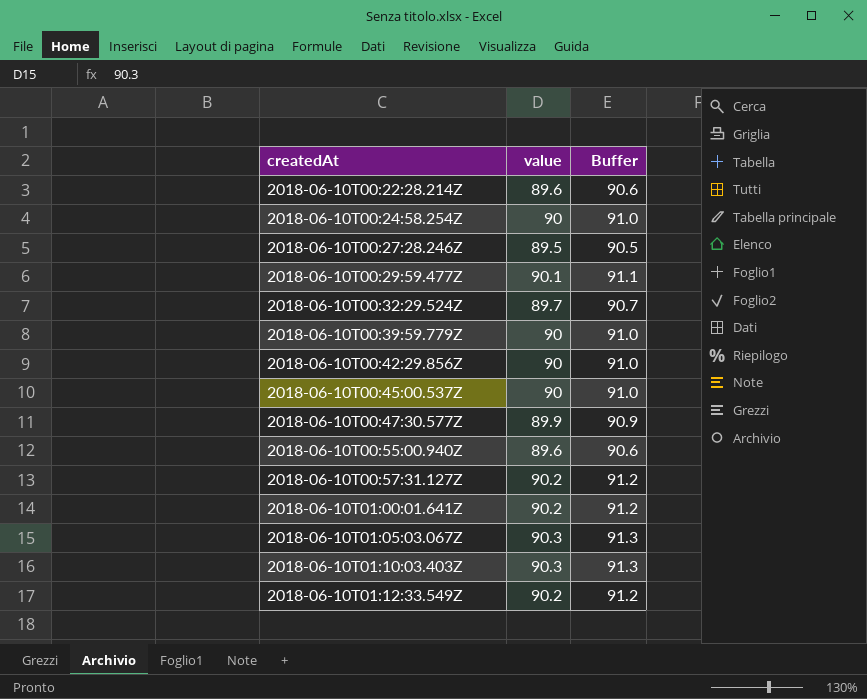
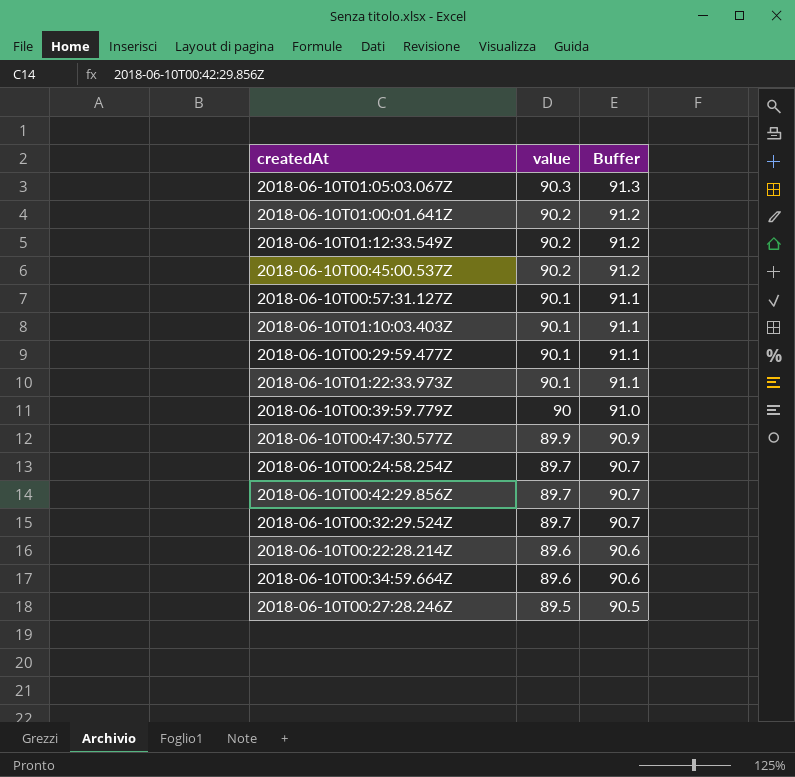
row order: createdAt ascending -> value descending
row 2018-06-10T00:55:00.940Z: 89.6 | 90.6 -> none
2018-06-10T00:45:00.537Z | value: 90 -> 90.2
2018-06-10T00:45:00.537Z | Buffer: 91.0 -> 91.2
2018-06-10T00:57:31.127Z | value: 90.2 -> 90.1
2018-06-10T00:57:31.127Z | Buffer: 91.2 -> 91.1
2018-06-10T01:10:03.403Z | value: 90.3 -> 90.1
2018-06-10T01:10:03.403Z | Buffer: 91.3 -> 91.1
row 2018-06-10T01:22:33.973Z: none -> 90.1 | 91.1
2018-06-10T00:24:58.254Z | value: 90 -> 89.7
2018-06-10T00:24:58.254Z | Buffer: 91.0 -> 90.7
2018-06-10T00:42:29.856Z | value: 90 -> 89.7
2018-06-10T00:42:29.856Z | Buffer: 91.0 -> 90.7
row 2018-06-10T00:34:59.664Z: none -> 89.6 | 90.6

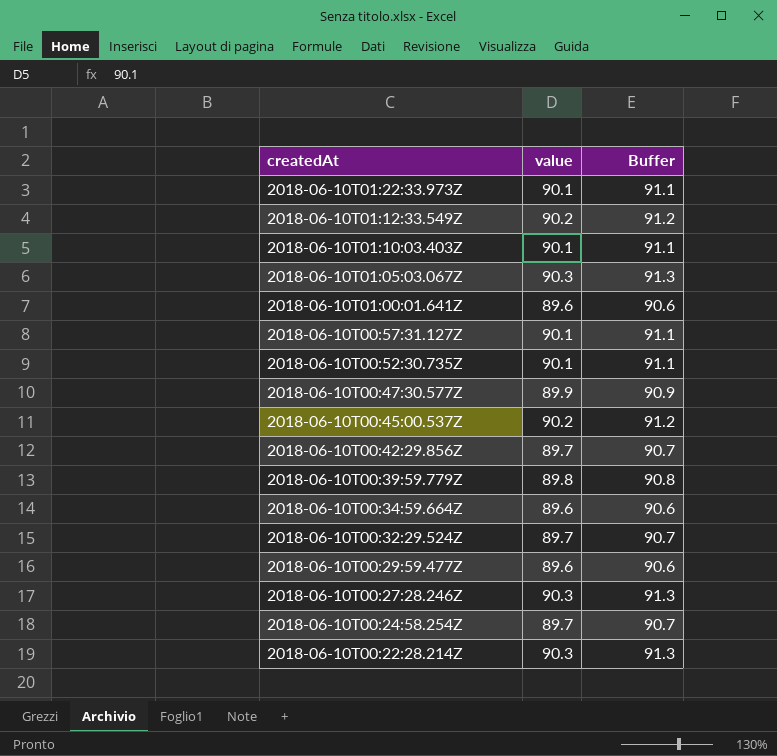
row order: value descending -> createdAt descending
2018-06-10T01:00:01.641Z | value: 90.2 -> 89.6
2018-06-10T01:00:01.641Z | Buffer: 91.2 -> 90.6
row 2018-06-10T00:52:30.735Z: none -> 90.1 | 91.1
2018-06-10T00:39:59.779Z | value: 90 -> 89.8
2018-06-10T00:39:59.779Z | Buffer: 91.0 -> 90.8
2018-06-10T00:29:59.477Z | value: 90.1 -> 89.6
2018-06-10T00:29:59.477Z | Buffer: 91.1 -> 90.6
2018-06-10T00:27:28.246Z | value: 89.5 -> 90.3
2018-06-10T00:27:28.246Z | Buffer: 90.5 -> 91.3
2018-06-10T00:22:28.214Z | value: 89.6 -> 90.3
2018-06-10T00:22:28.214Z | Buffer: 90.6 -> 91.3

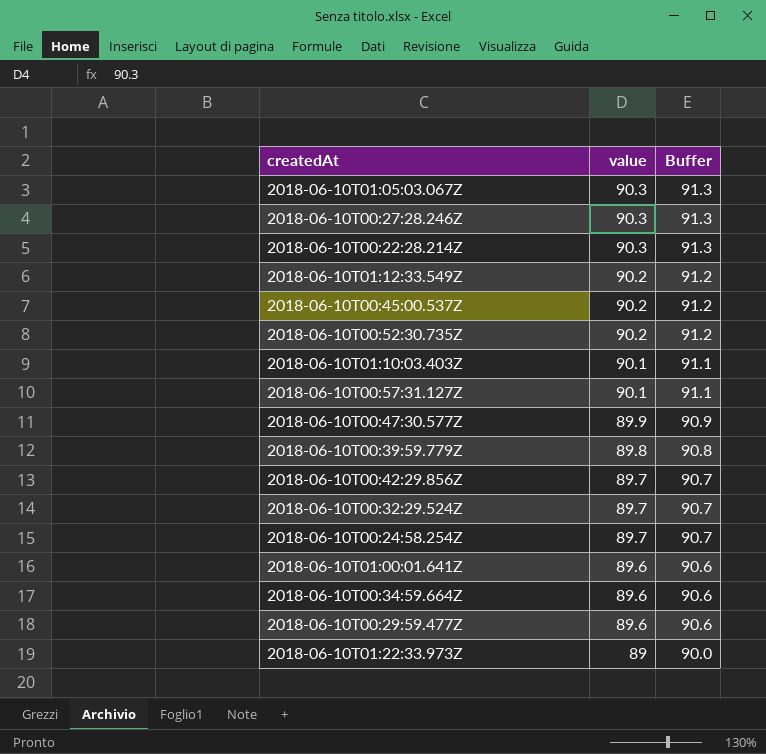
row order: createdAt descending -> value descending
2018-06-10T00:52:30.735Z | value: 90.1 -> 90.2
2018-06-10T00:52:30.735Z | Buffer: 91.1 -> 91.2
2018-06-10T01:22:33.973Z | value: 90.1 -> 89
2018-06-10T01:22:33.973Z | Buffer: 91.1 -> 90.0

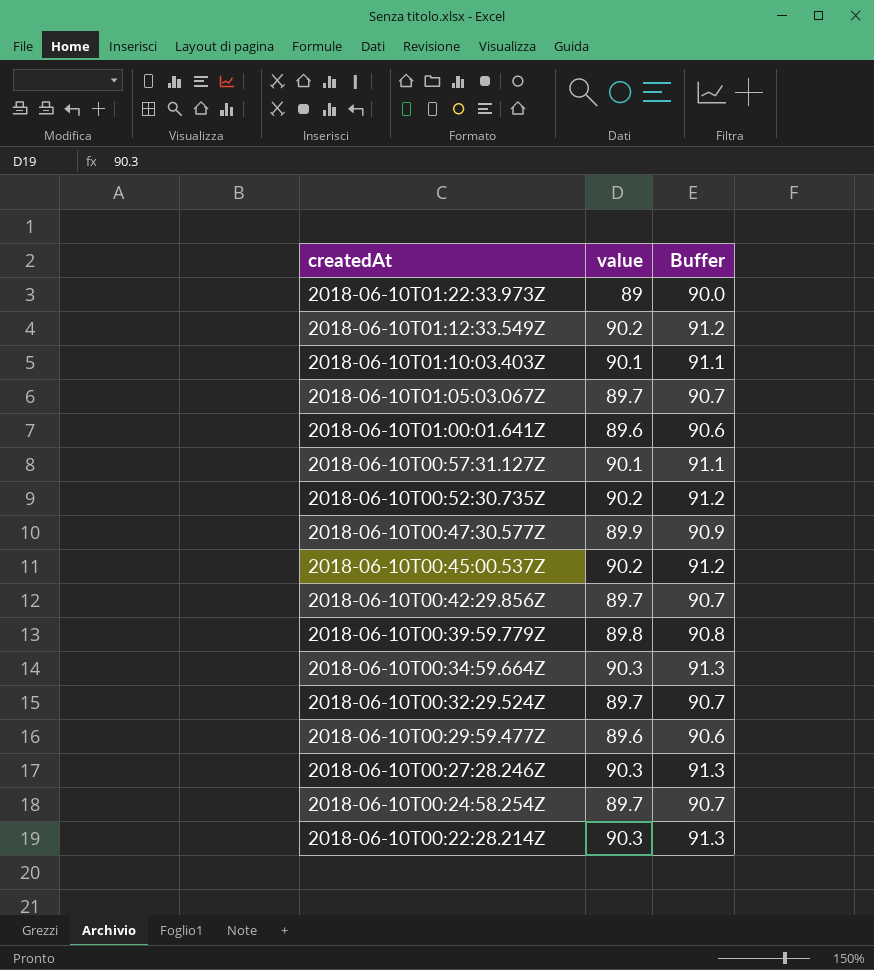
row order: value descending -> createdAt descending
2018-06-10T01:05:03.067Z | value: 90.3 -> 89.7
2018-06-10T01:05:03.067Z | Buffer: 91.3 -> 90.7
2018-06-10T00:34:59.664Z | value: 89.6 -> 90.3
2018-06-10T00:34:59.664Z | Buffer: 90.6 -> 91.3

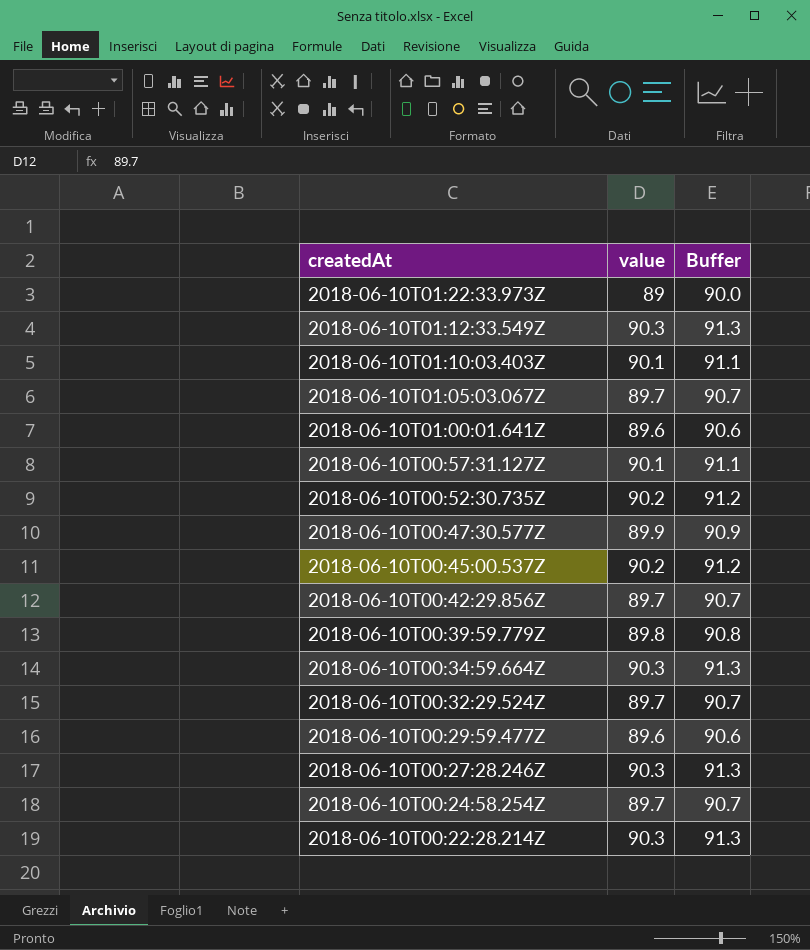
2018-06-10T01:12:33.549Z | value: 90.2 -> 90.3
2018-06-10T01:12:33.549Z | Buffer: 91.2 -> 91.3

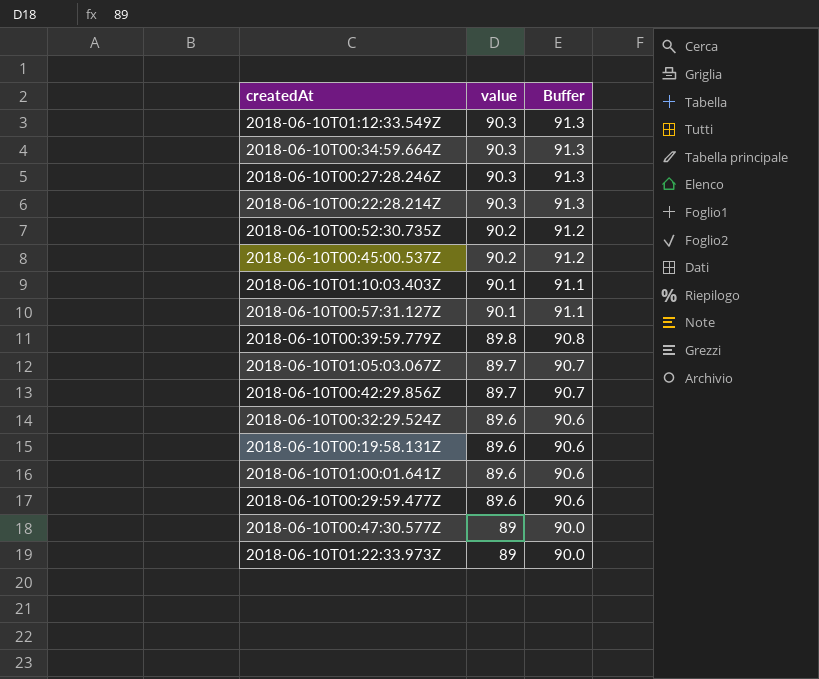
row order: createdAt descending -> value descending
row 2018-06-10T00:24:58.254Z: 89.7 | 90.7 -> none
2018-06-10T00:32:29.524Z | value: 89.7 -> 89.6
2018-06-10T00:32:29.524Z | Buffer: 90.7 -> 90.6
row 2018-06-10T00:19:58.131Z: none -> 89.6 | 90.6
2018-06-10T00:47:30.577Z | value: 89.9 -> 89
2018-06-10T00:47:30.577Z | Buffer: 90.9 -> 90.0

